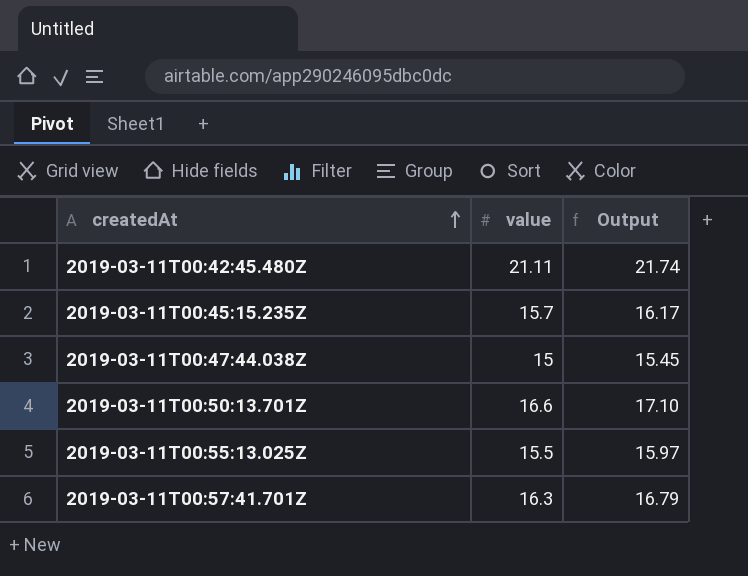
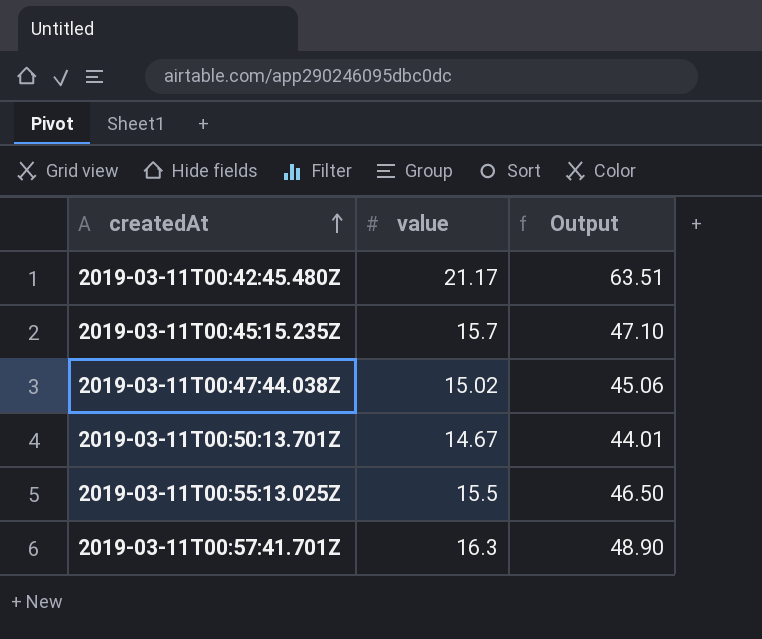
column Output | formula: [value] * 1.03 -> [value] * 3
2019-03-11T00:42:45.480Z | value: 21.11 -> 21.17
2019-03-11T00:47:44.038Z | value: 15 -> 15.02
2019-03-11T00:50:13.701Z | value: 16.6 -> 14.67

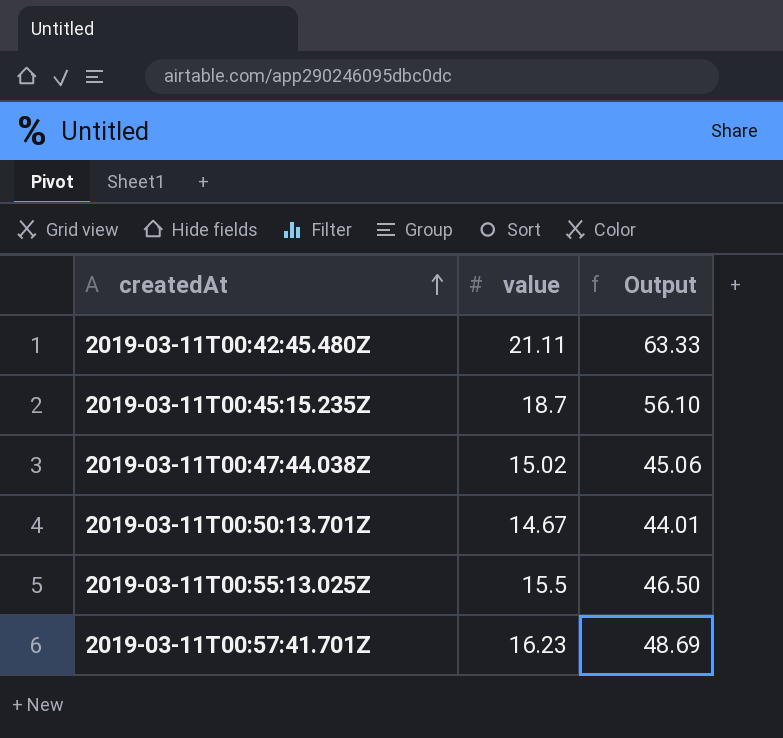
2019-03-11T00:42:45.480Z | value: 21.17 -> 21.11
2019-03-11T00:42:45.480Z | Output: 63.51 -> 63.33
2019-03-11T00:45:15.235Z | value: 15.7 -> 18.7
2019-03-11T00:45:15.235Z | Output: 47.10 -> 56.10
2019-03-11T00:57:41.701Z | value: 16.3 -> 16.23
2019-03-11T00:57:41.701Z | Output: 48.90 -> 48.69

